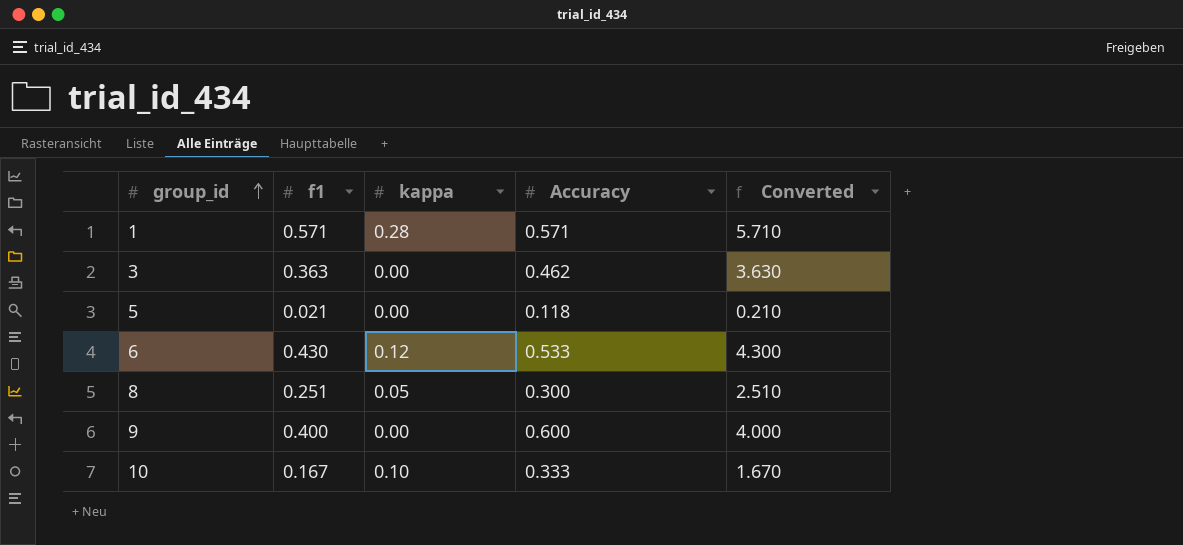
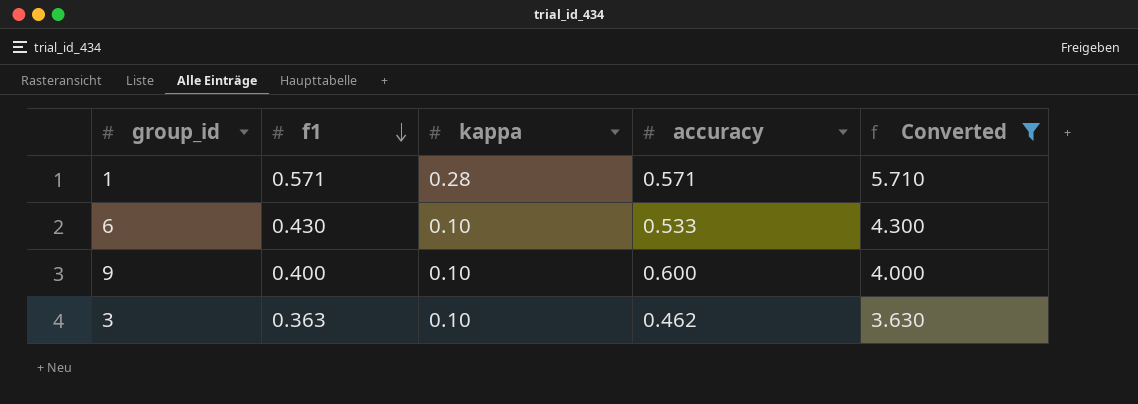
filter: none -> Converted >= 3.630
row order: group_id ascending -> f1 descending
column name: Accuracy -> accuracy
6 | kappa: 0.12 -> 0.10
9 | kappa: 0.00 -> 0.10
3 | kappa: 0.00 -> 0.10

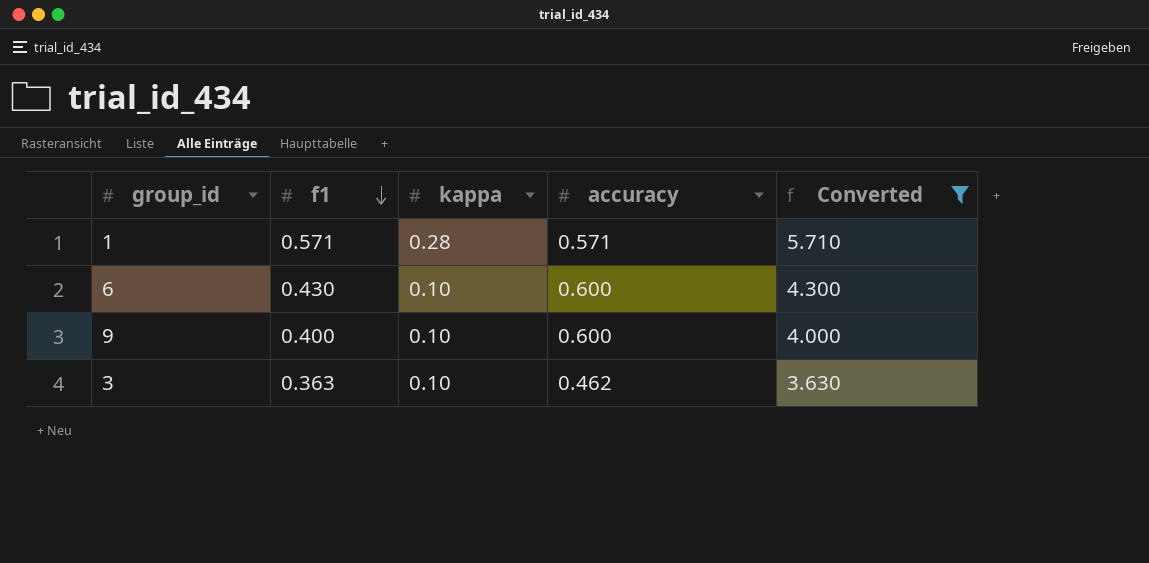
6 | accuracy: 0.533 -> 0.600

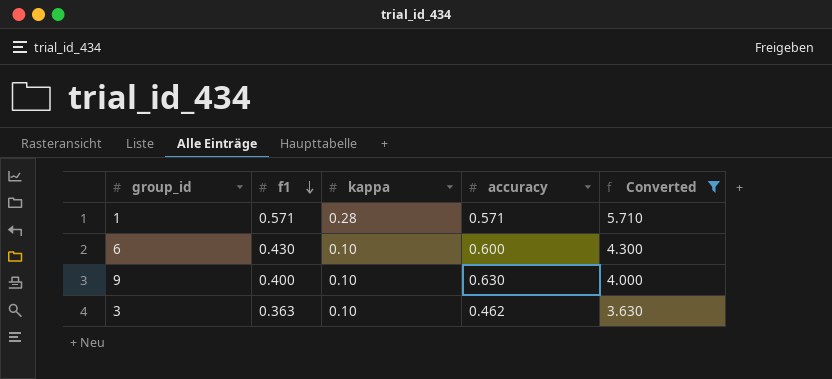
9 | accuracy: 0.600 -> 0.630

